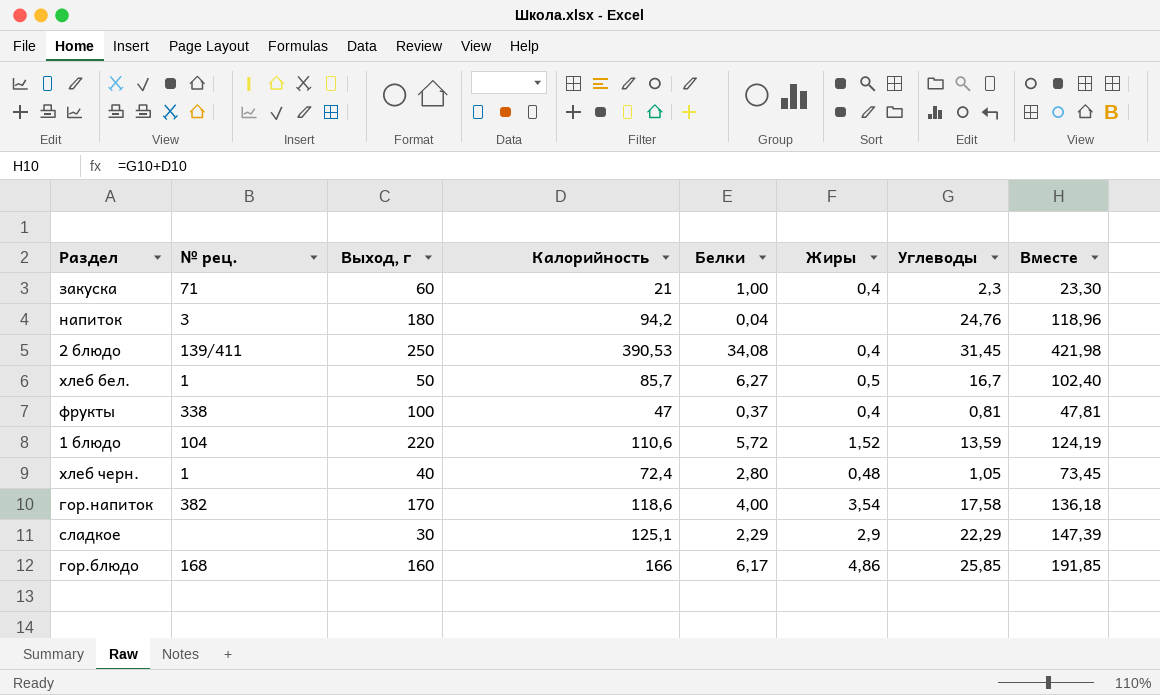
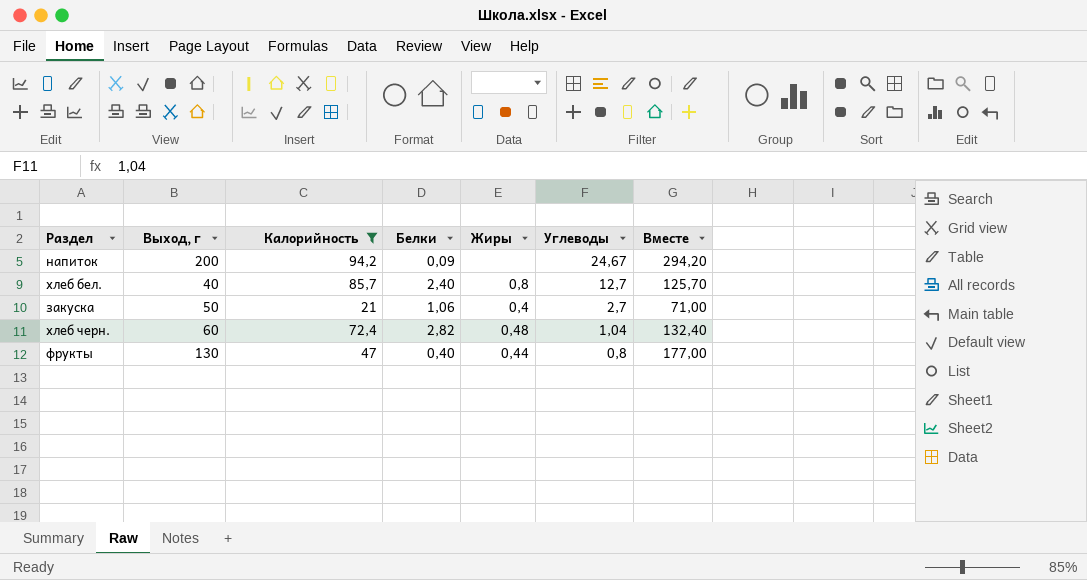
filter: none -> Калорийность <= 94,2
row order: none -> Углеводы descending
column № рец. | position: 2 -> none
column Вместе | formula: [Калорийность] + [Углеводы] -> [Выход, г] + [Калорийность]
напиток | Выход, г: 180 -> 200
напиток | Белки: 0,04 -> 0,09
напиток | Углеводы: 24,76 -> 24,67
хлеб бел. | Выход, г: 50 -> 40
хлеб бел. | Белки: 6,27 -> 2,40
хлеб бел. | Жиры: 0,5 -> 0,8
хлеб бел. | Углеводы: 16,7 -> 12,7
закуска | Выход, г: 60 -> 50
закуска | Белки: 1,00 -> 1,06
закуска | Углеводы: 2,3 -> 2,7
хлеб черн. | Выход, г: 40 -> 60
хлеб черн. | Белки: 2,80 -> 2,82
хлеб черн. | Углеводы: 1,05 -> 1,04
фрукты | Выход, г: 100 -> 130
фрукты | Белки: 0,37 -> 0,40
фрукты | Жиры: 0,4 -> 0,44
фрукты | Углеводы: 0,81 -> 0,8

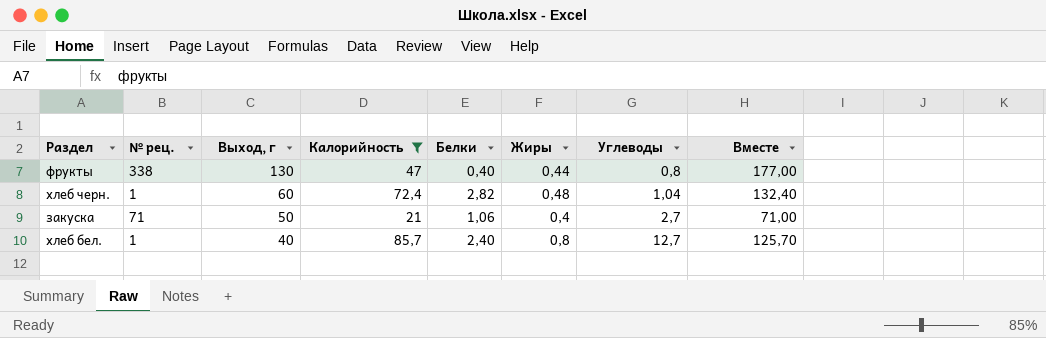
row order: Углеводы descending -> Выход, г descending
column № рец. | position: none -> 2
row напиток: 200 | 94,2 | 0,09 | none | 24,67 | 294,20 -> none

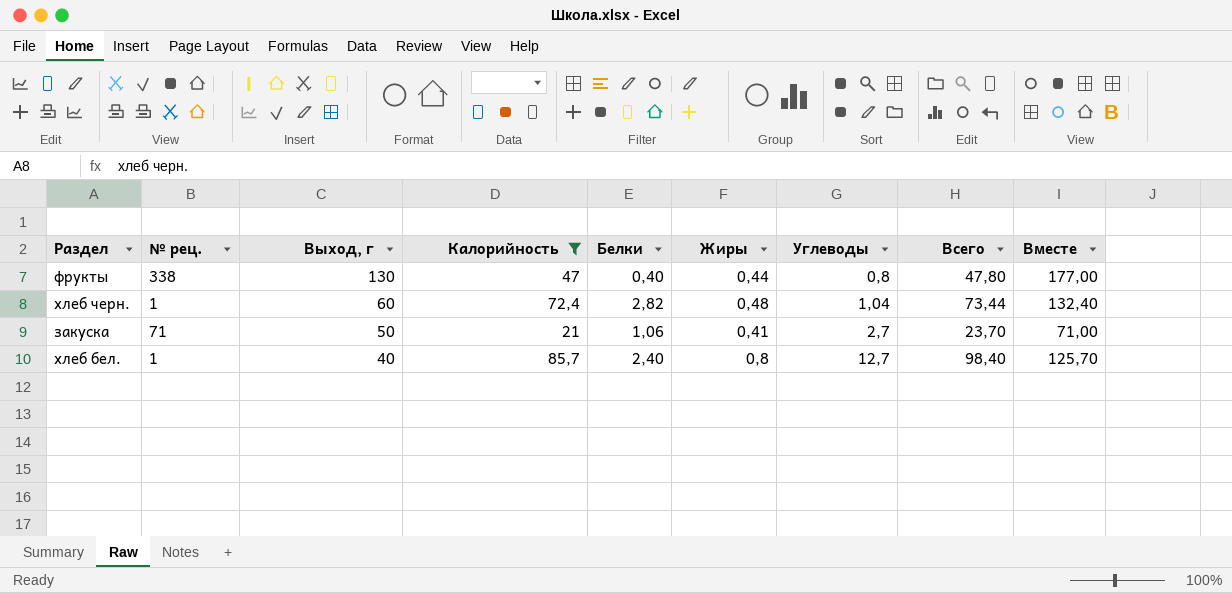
column Всего | formula: none -> [Калорийность] + [Углеводы]
закуска | Жиры: 0,4 -> 0,41

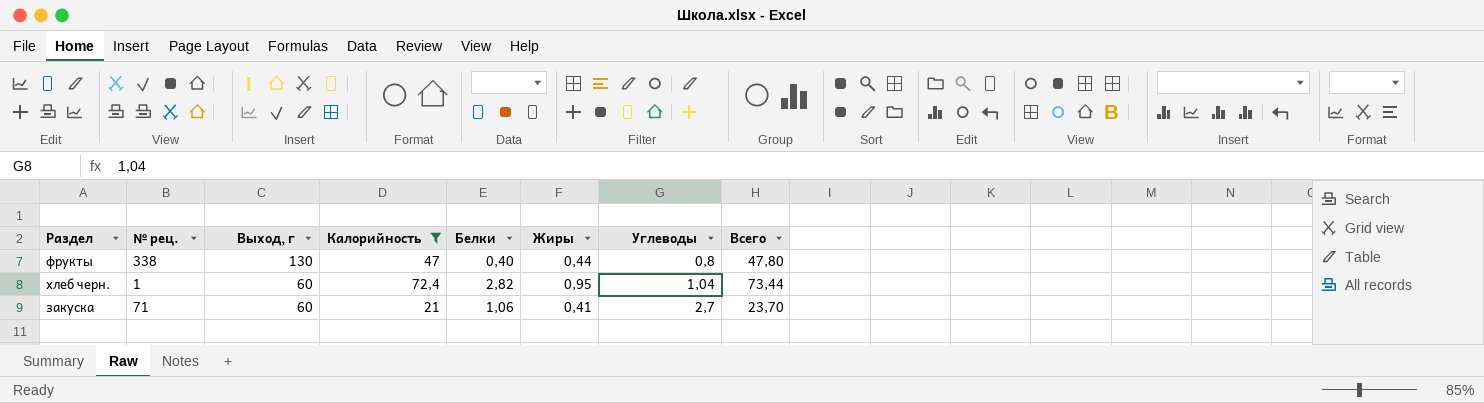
column Вместе | formula: [Выход, г] + [Калорийность] -> none
row хлеб бел.: 1 | 40 | 85,7 | 2,40 | 0,8 | 12,7 | 98,40 | 125,70 -> none
хлеб черн. | Жиры: 0,48 -> 0,95
закуска | Выход, г: 50 -> 60

